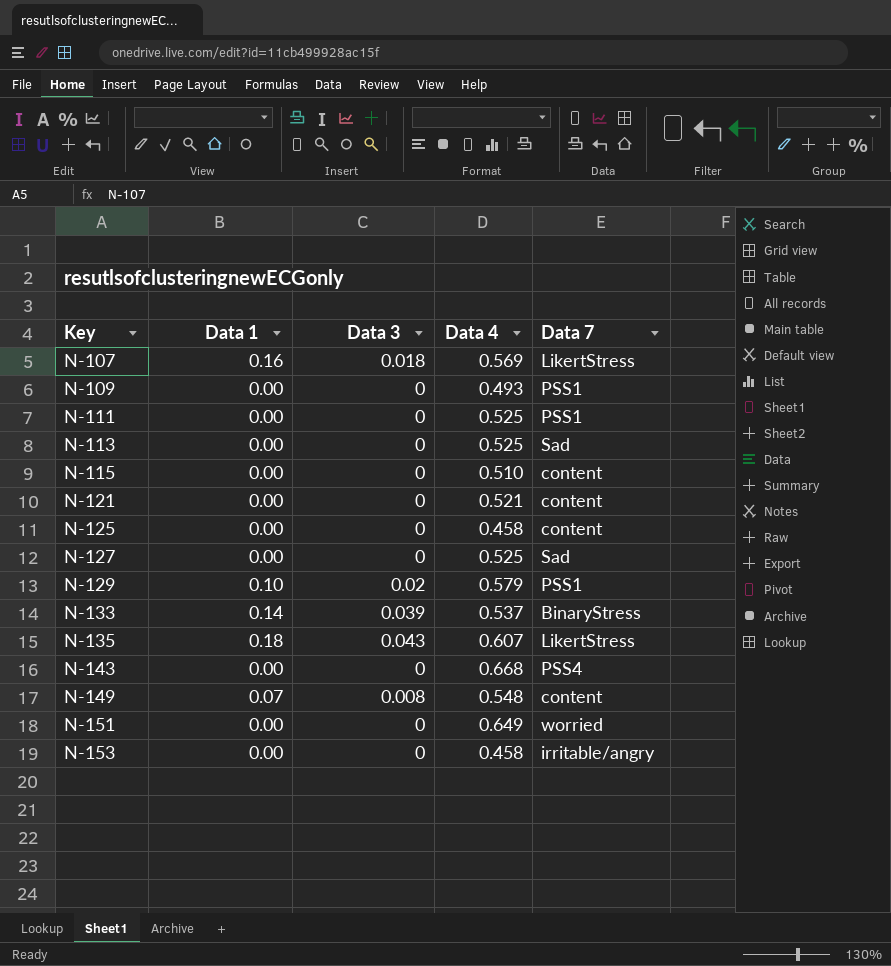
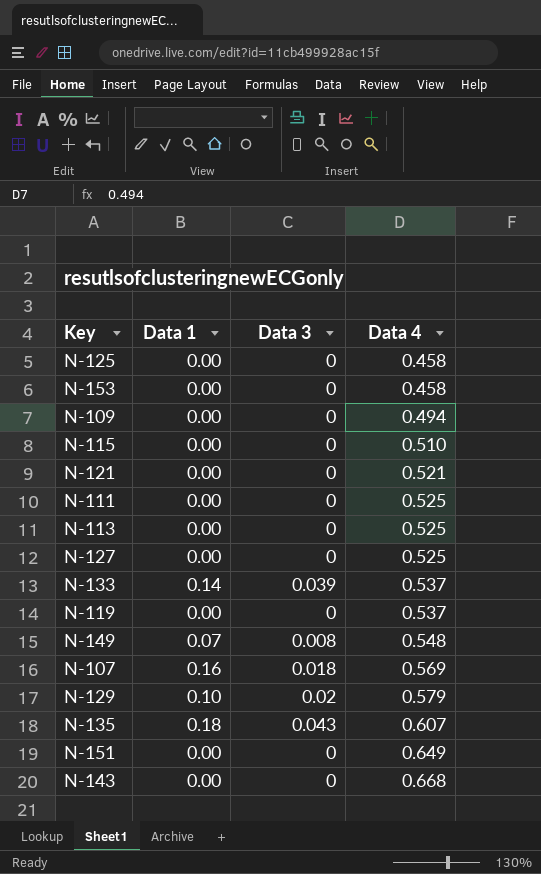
row order: Key ascending -> Data 4 ascending
column Data 7 | position: 5 -> none
N-109 | Data 4: 0.493 -> 0.494
row N-119: none -> 0.00 | 0 | 0.537

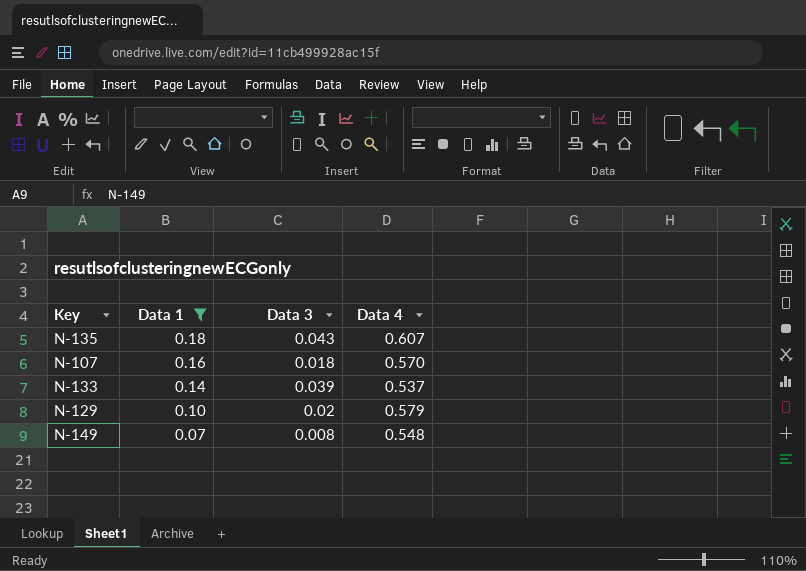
filter: none -> Data 1 != 0.00
row order: Data 4 ascending -> Data 1 descending
N-107 | Data 4: 0.569 -> 0.570

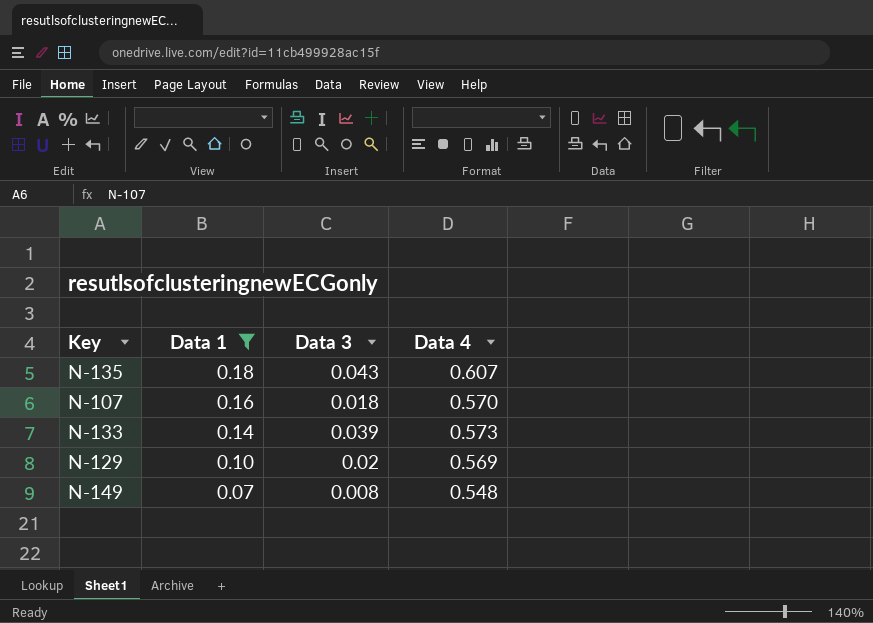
N-133 | Data 4: 0.537 -> 0.573
N-129 | Data 4: 0.579 -> 0.569

